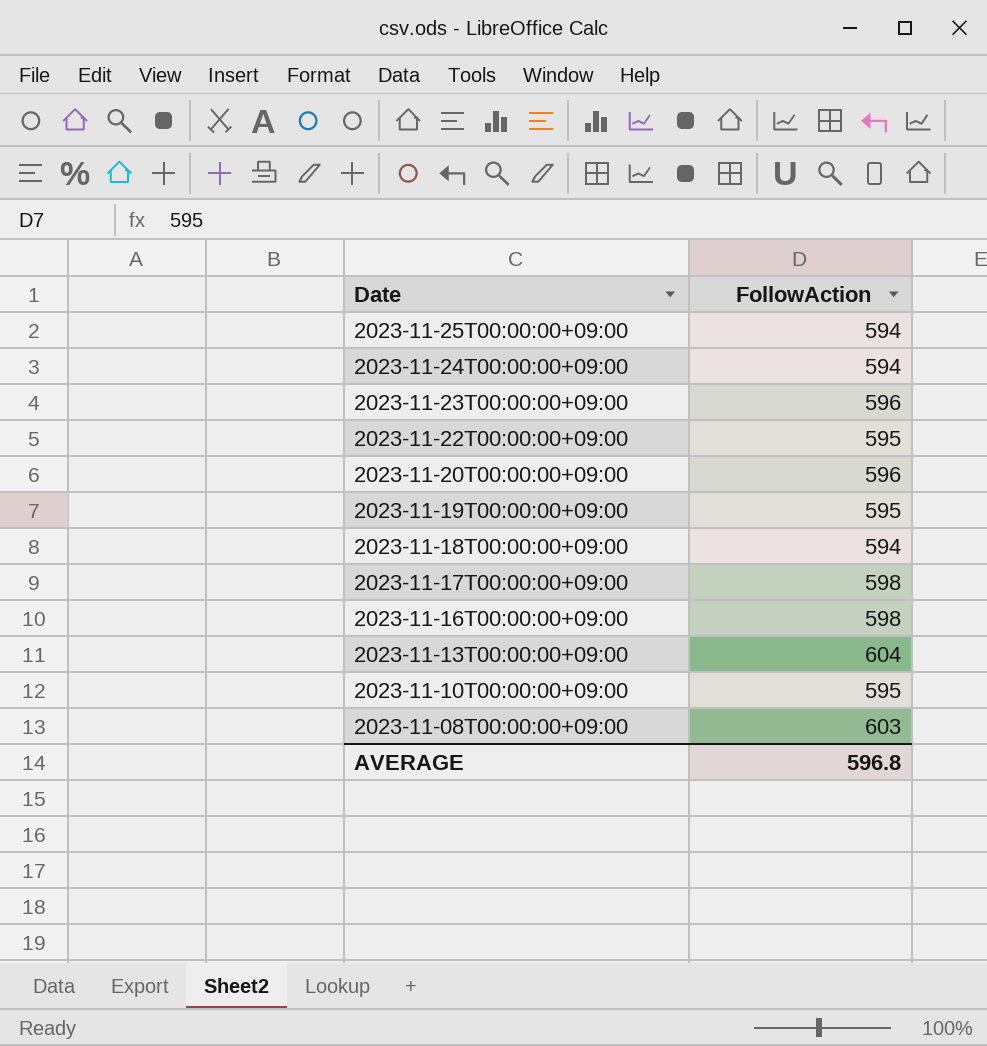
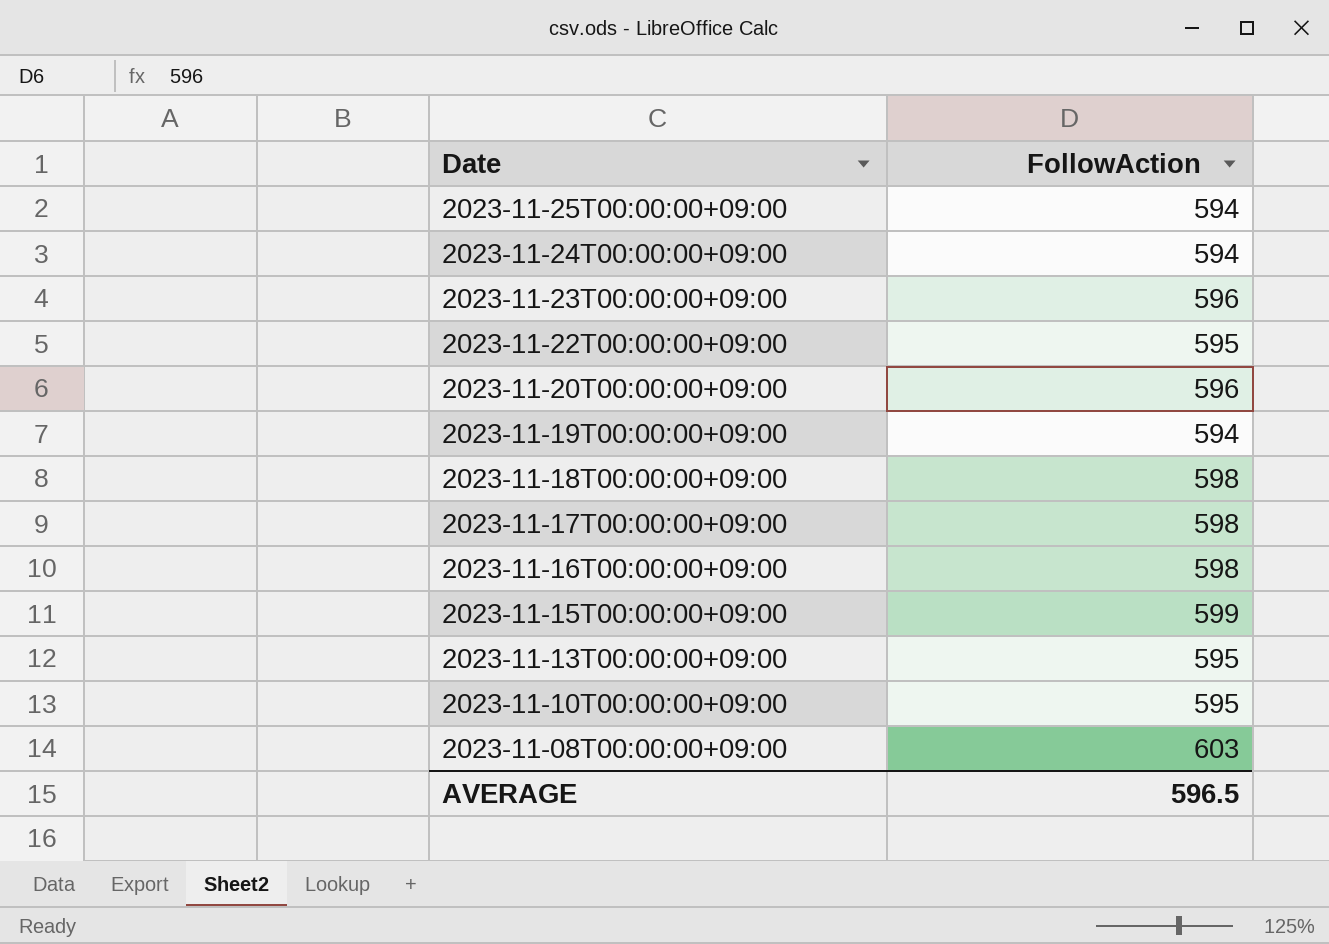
2023-11-19T00:00:00+09:00 | FollowAction: 595 -> 594
2023-11-18T00:00:00+09:00 | FollowAction: 594 -> 598
row 2023-11-15T00:00:00+09:00: none -> 599
2023-11-13T00:00:00+09:00 | FollowAction: 604 -> 595
AVERAGE | FollowAction: 596.8 -> 596.5

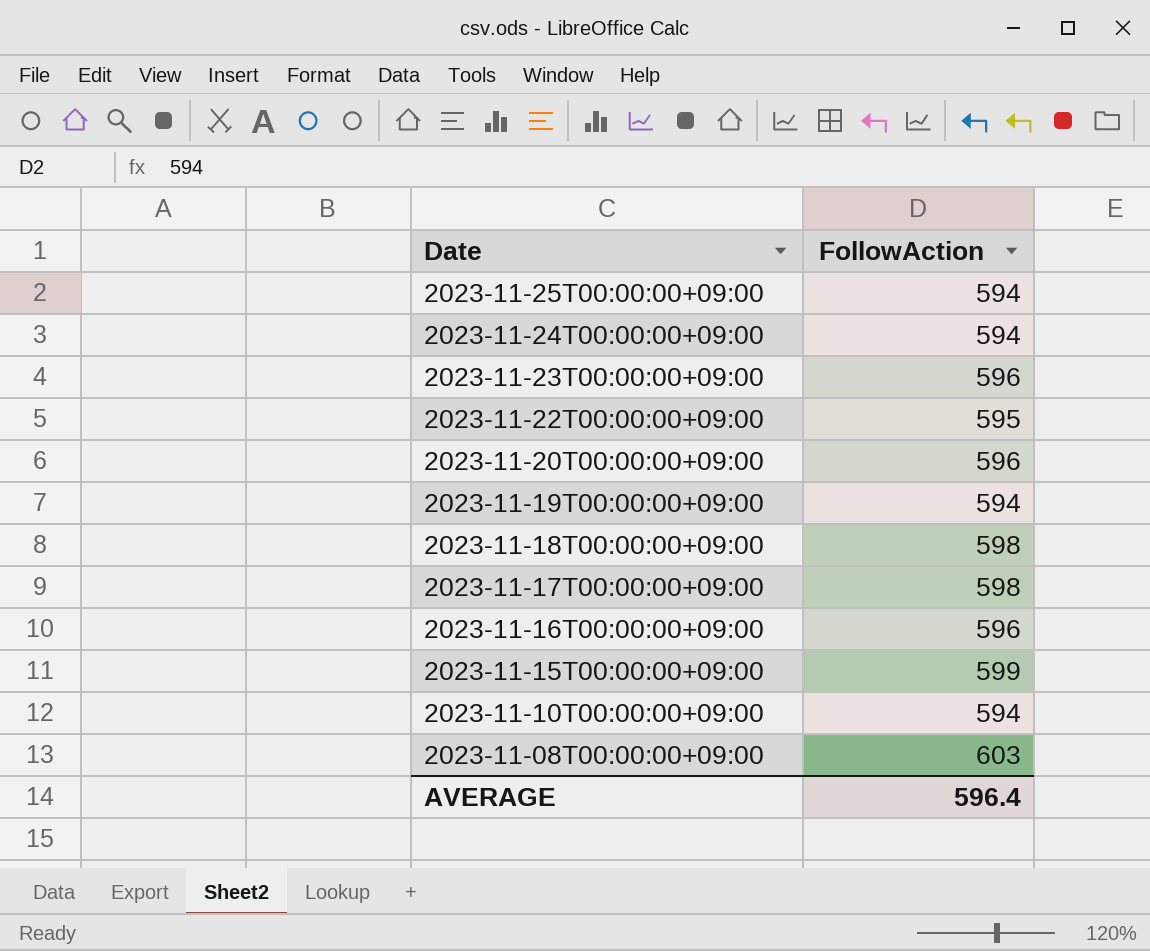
row 2023-11-13T00:00:00+09:00: 595 -> none
2023-11-16T00:00:00+09:00 | FollowAction: 598 -> 596
2023-11-10T00:00:00+09:00 | FollowAction: 595 -> 594
AVERAGE | FollowAction: 596.5 -> 596.4

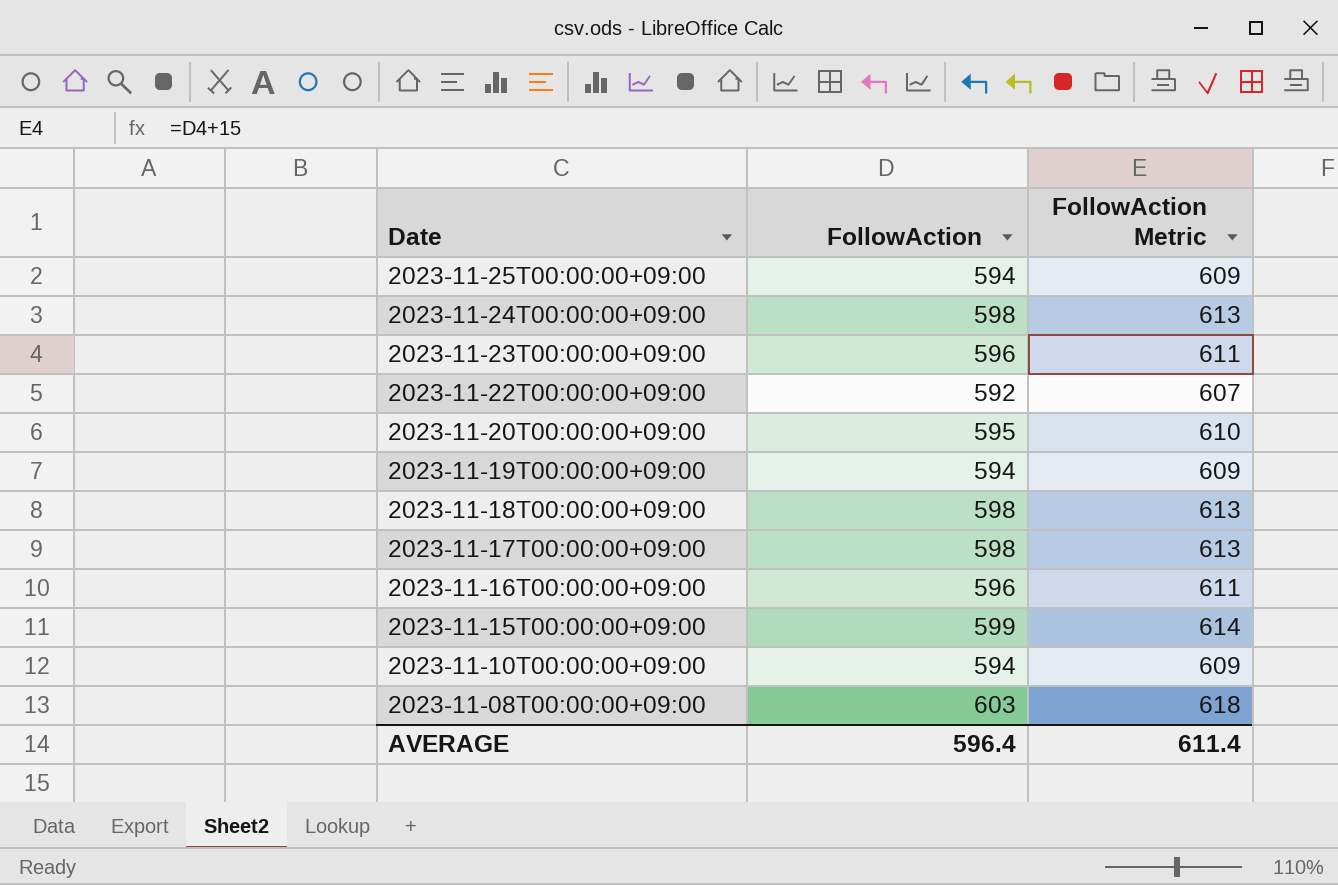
column FollowAction Metric | formula: none -> [FollowAction] + 15
2023-11-24T00:00:00+09:00 | FollowAction: 594 -> 598
2023-11-22T00:00:00+09:00 | FollowAction: 595 -> 592
2023-11-20T00:00:00+09:00 | FollowAction: 596 -> 595

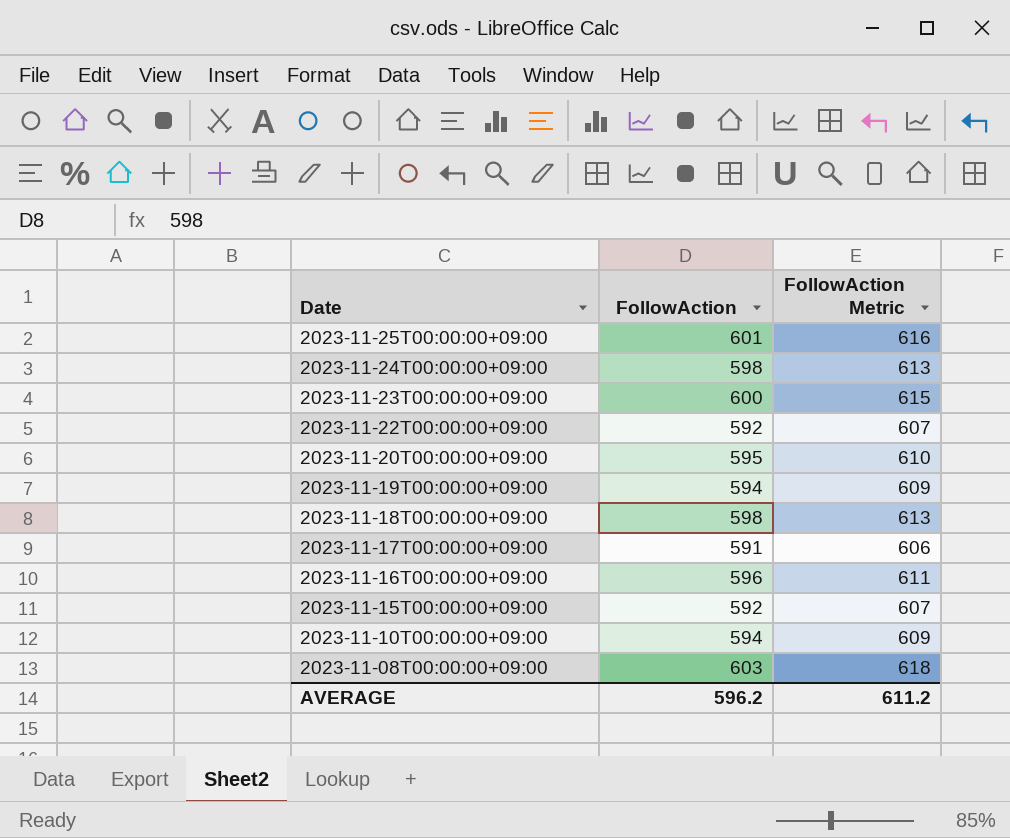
2023-11-25T00:00:00+09:00 | FollowAction: 594 -> 601
2023-11-25T00:00:00+09:00 | FollowAction Metric: 609 -> 616
2023-11-23T00:00:00+09:00 | FollowAction: 596 -> 600
2023-11-23T00:00:00+09:00 | FollowAction Metric: 611 -> 615
2023-11-17T00:00:00+09:00 | FollowAction: 598 -> 591
2023-11-17T00:00:00+09:00 | FollowAction Metric: 613 -> 606
2023-11-15T00:00:00+09:00 | FollowAction: 599 -> 592
2023-11-15T00:00:00+09:00 | FollowAction Metric: 614 -> 607
AVERAGE | FollowAction: 596.4 -> 596.2
AVERAGE | FollowAction Metric: 611.4 -> 611.2

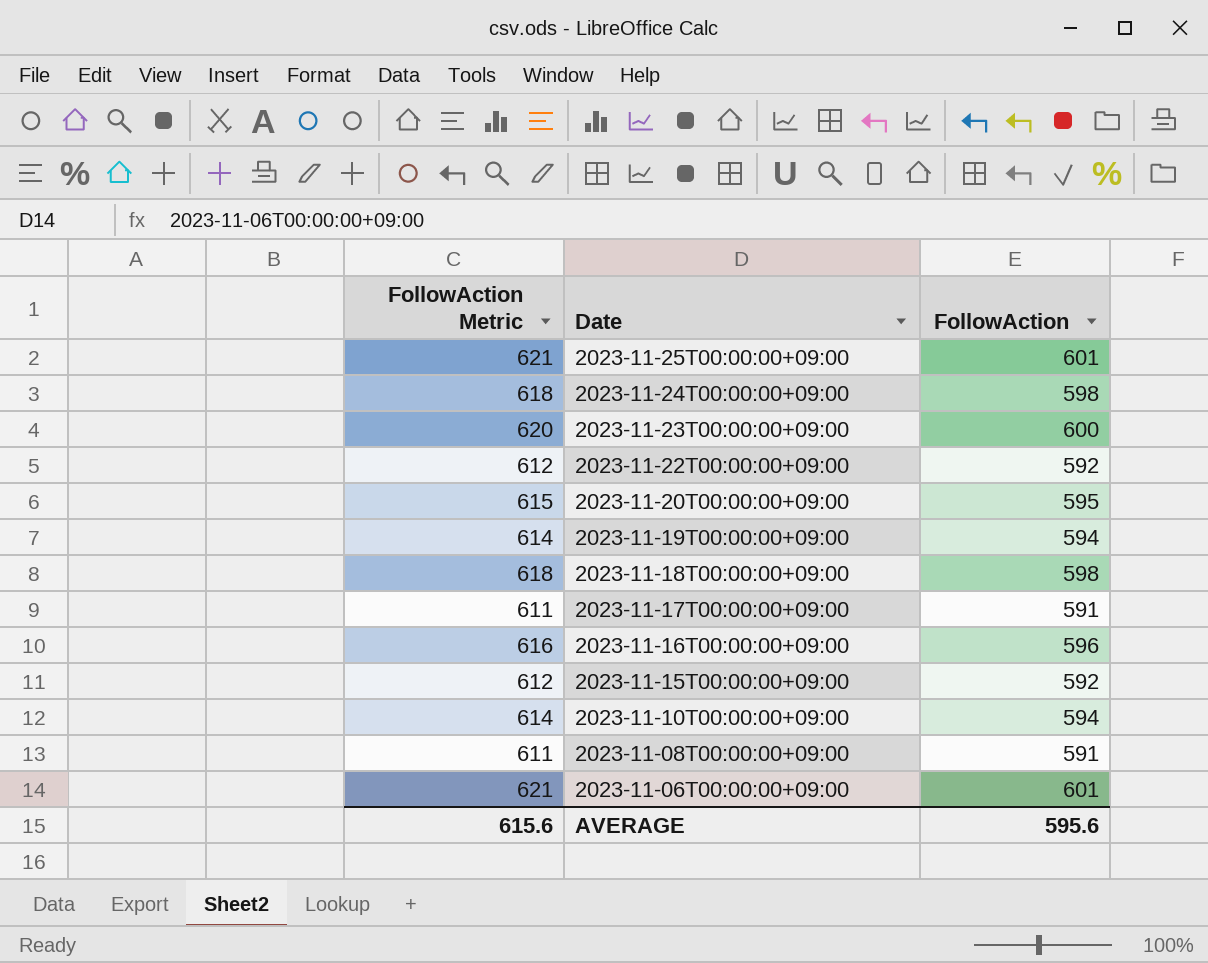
column FollowAction Metric | formula: [FollowAction] + 15 -> [FollowAction] + 20
column FollowAction Metric | position: 3 -> 1
2023-11-08T00:00:00+09:00 | FollowAction: 603 -> 591
row 2023-11-06T00:00:00+09:00: none -> 621 | 601
AVERAGE | FollowAction Metric: 611.2 -> 615.6
AVERAGE | FollowAction: 596.2 -> 595.6

